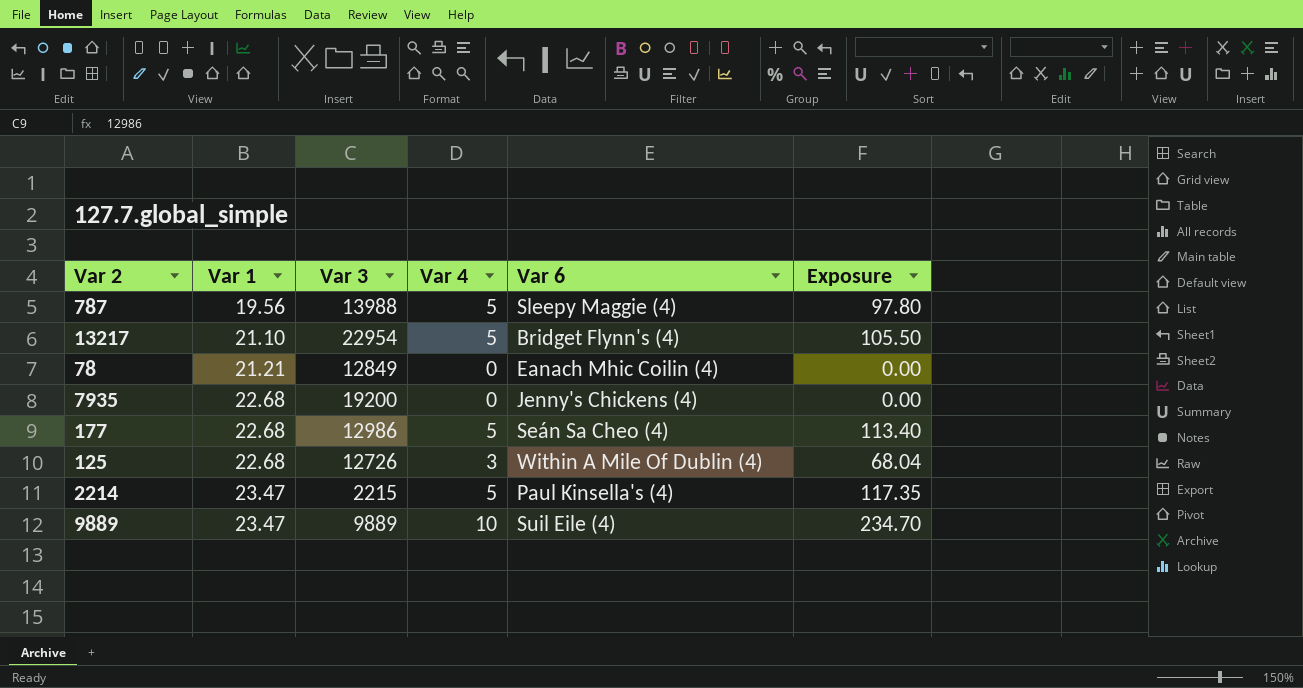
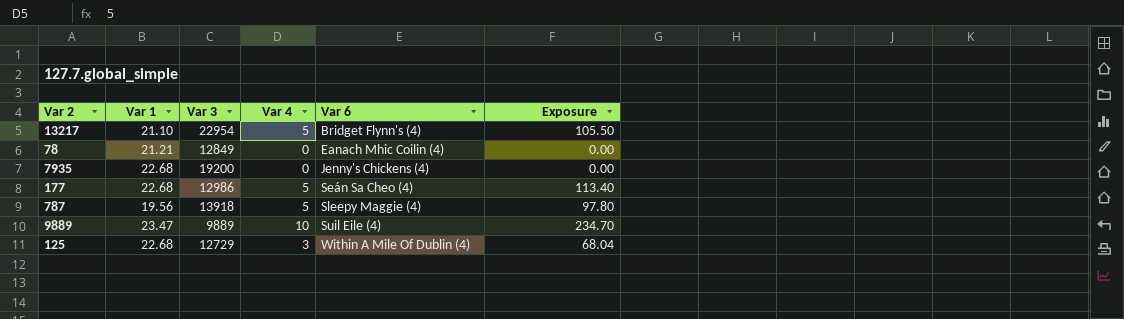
row order: Var 1 ascending -> Var 6 ascending
row 2214: 23.47 | 2215 | 5 | Paul Kinsella's (4) | 117.35 -> none
787 | Var 3: 13988 -> 13918
125 | Var 3: 12726 -> 12729

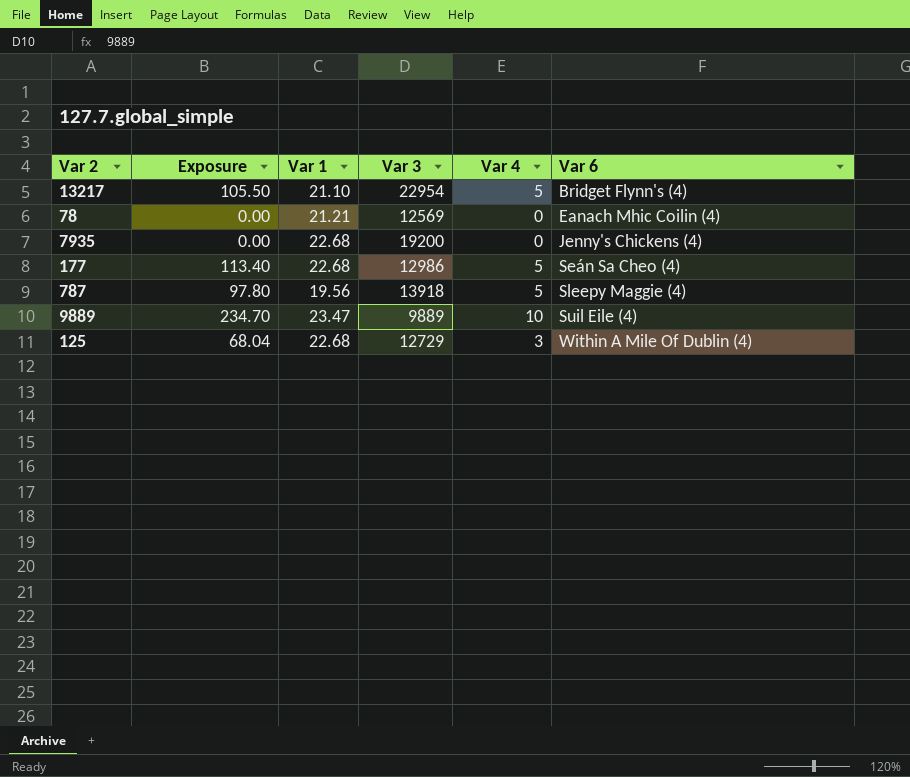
column Exposure | position: 6 -> 2
78 | Var 3: 12849 -> 12569

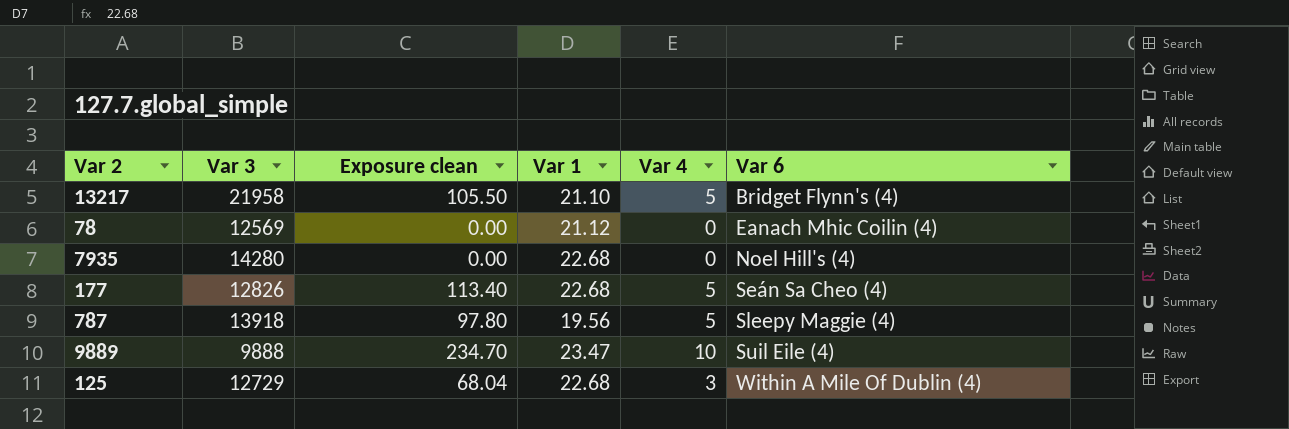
column Var 3 | position: 4 -> 2
column name: Exposure -> Exposure clean
13217 | Var 3: 22954 -> 21958
78 | Var 1: 21.21 -> 21.12
7935 | Var 3: 19200 -> 14280
7935 | Var 6: Jenny's Chickens (4) -> Noel Hill's (4)
177 | Var 3: 12986 -> 12826
9889 | Var 3: 9889 -> 9888

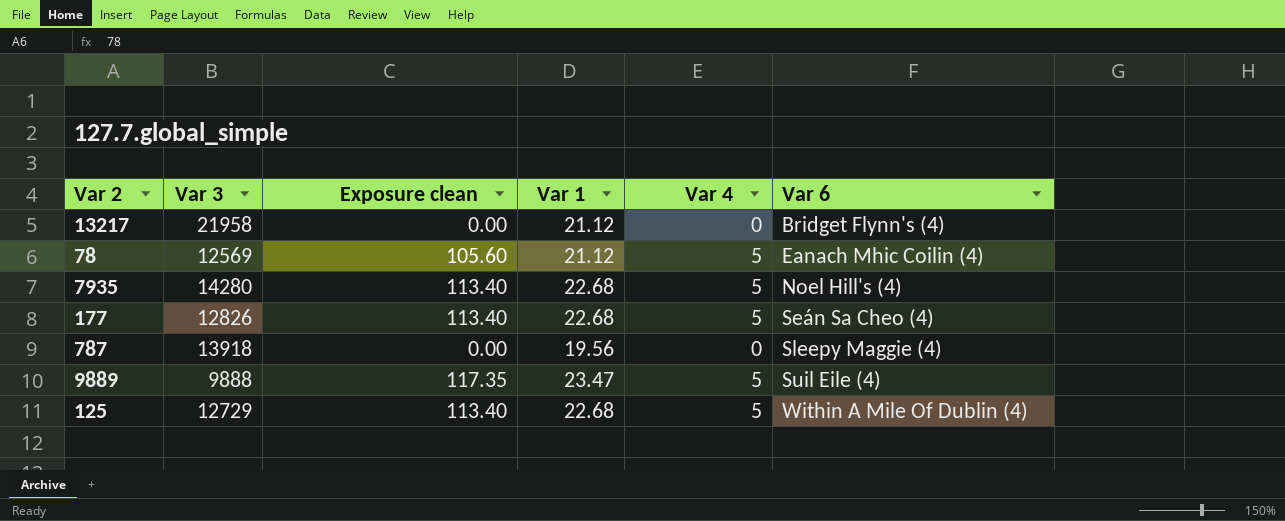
13217 | Exposure clean: 105.50 -> 0.00
13217 | Var 1: 21.10 -> 21.12
13217 | Var 4: 5 -> 0
78 | Exposure clean: 0.00 -> 105.60
78 | Var 4: 0 -> 5
7935 | Exposure clean: 0.00 -> 113.40
7935 | Var 4: 0 -> 5
787 | Exposure clean: 97.80 -> 0.00
787 | Var 4: 5 -> 0
9889 | Exposure clean: 234.70 -> 117.35
9889 | Var 4: 10 -> 5
125 | Exposure clean: 68.04 -> 113.40
125 | Var 4: 3 -> 5

